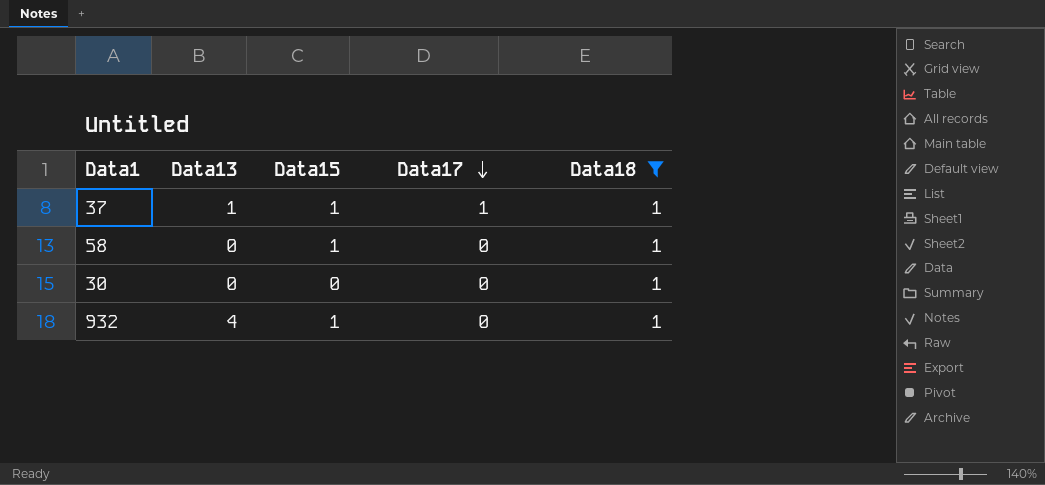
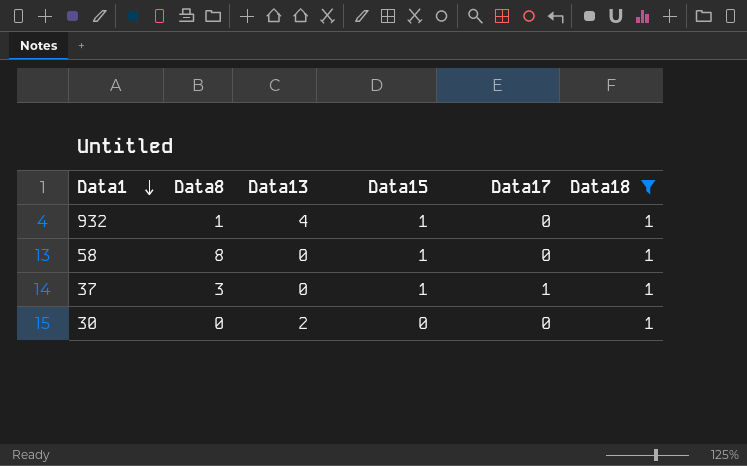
row order: Data17 descending -> Data1 descending
column Data8 | position: none -> 2
37 | Data13: 1 -> 0
30 | Data13: 0 -> 2

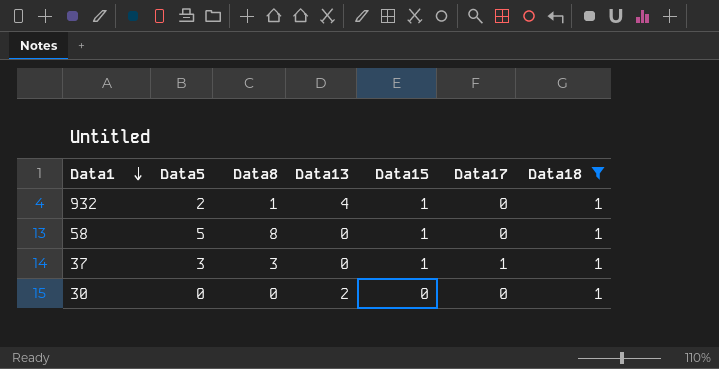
column Data5 | position: none -> 2

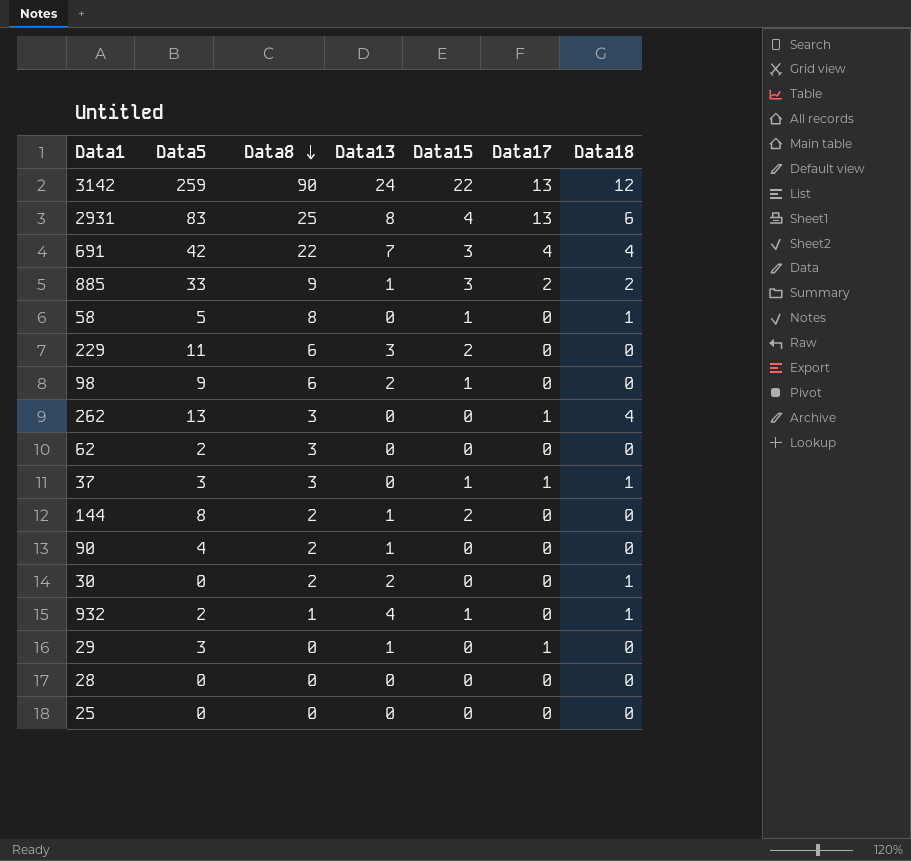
filter: Data18 = 1 -> none
row order: Data1 descending -> Data8 descending
30 | Data8: 0 -> 2

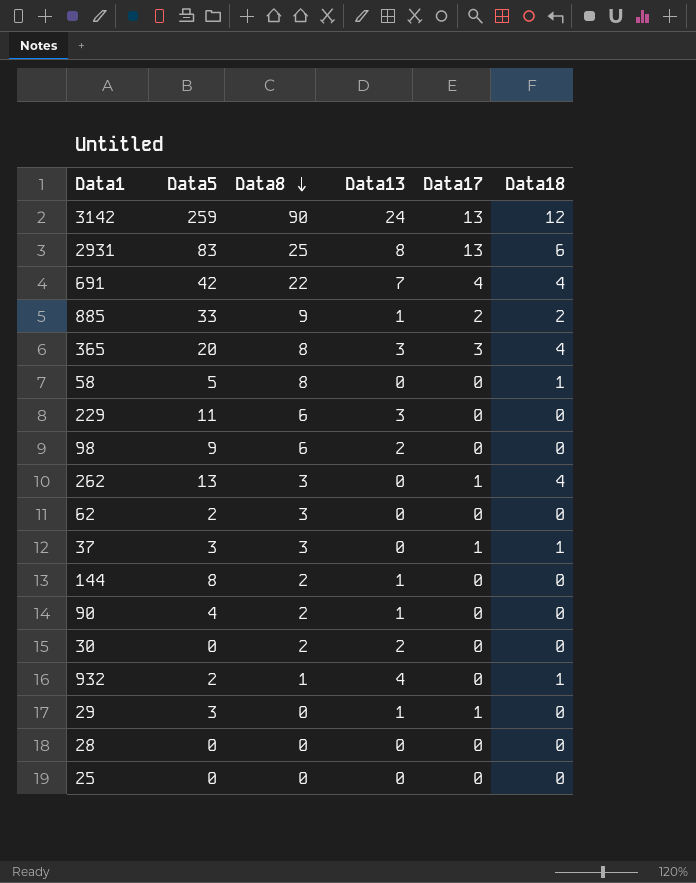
column Data15 | position: 5 -> none
row 365: none -> 20 | 8 | 3 | 3 | 4
30 | Data18: 1 -> 0

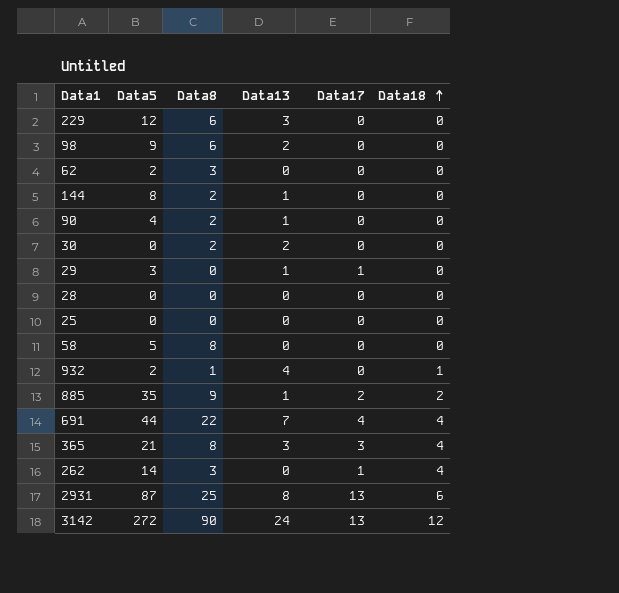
row order: Data8 descending -> Data18 ascending
row 37: 3 | 3 | 0 | 1 | 1 -> none
229 | Data5: 11 -> 12
58 | Data18: 1 -> 0
885 | Data5: 33 -> 35
691 | Data5: 42 -> 44
365 | Data5: 20 -> 21
262 | Data5: 13 -> 14
2931 | Data5: 83 -> 87
3142 | Data5: 259 -> 272

